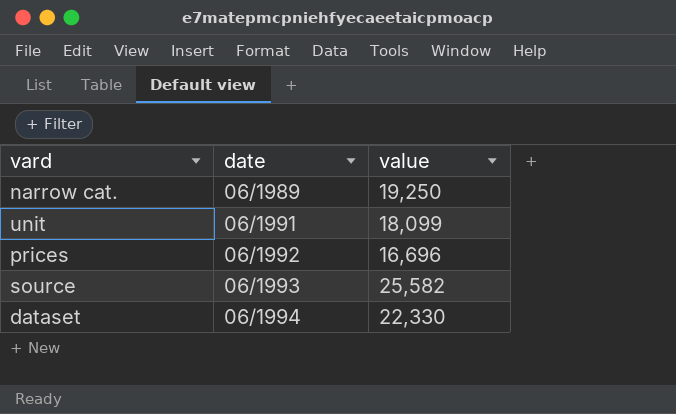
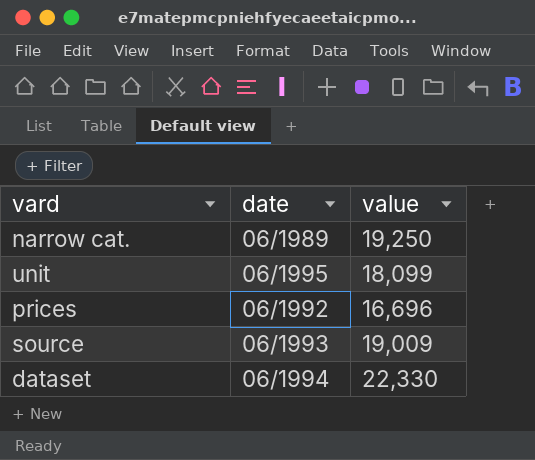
unit | date: 06/1991 -> 06/1995
source | value: 25,582 -> 19,009

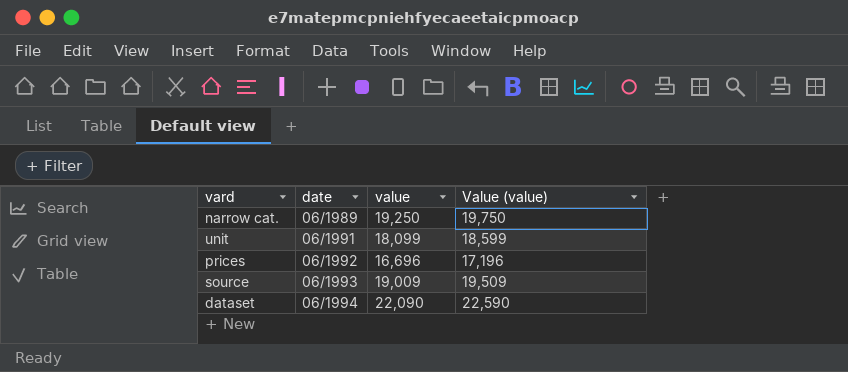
column Value (value) | formula: none -> [value] + 500
unit | date: 06/1995 -> 06/1991
dataset | value: 22,330 -> 22,090

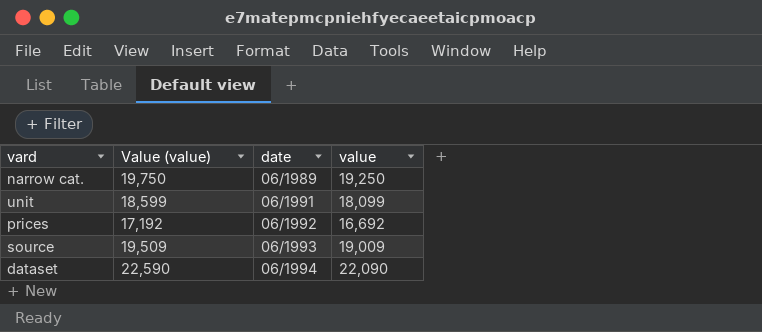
column Value (value) | position: 4 -> 2
prices | Value (value): 17,196 -> 17,192
prices | value: 16,696 -> 16,692

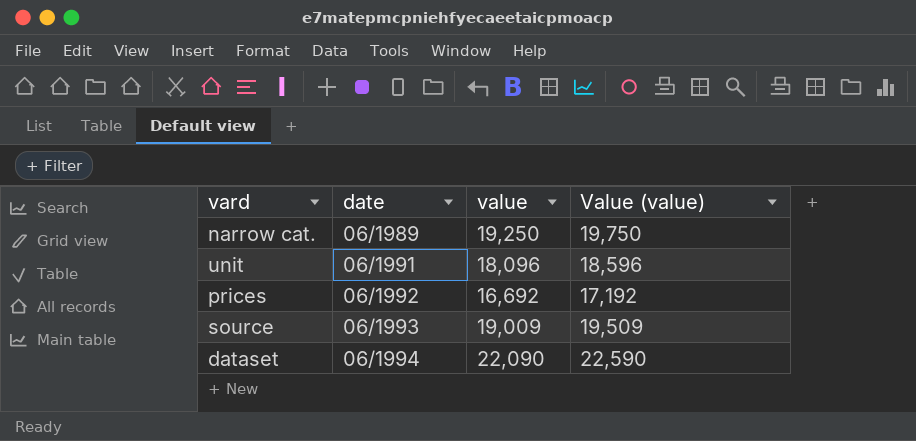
column Value (value) | position: 2 -> 4
unit | value: 18,099 -> 18,096
unit | Value (value): 18,599 -> 18,596

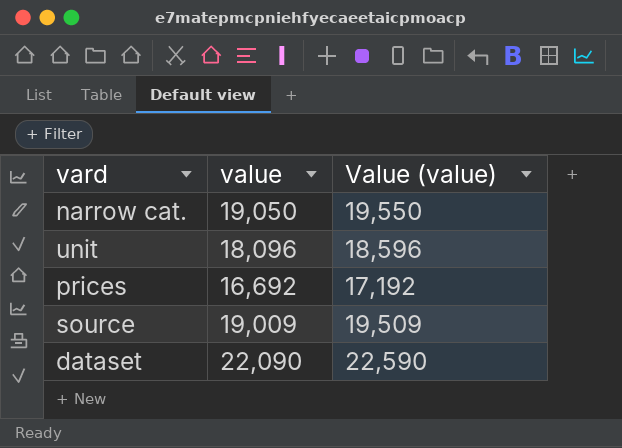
column date | position: 2 -> none
narrow cat. | value: 19,250 -> 19,050
narrow cat. | Value (value): 19,750 -> 19,550

